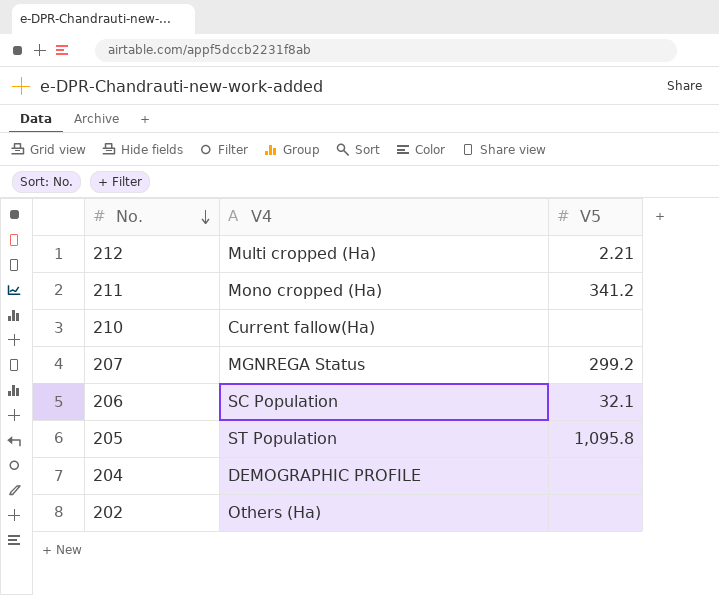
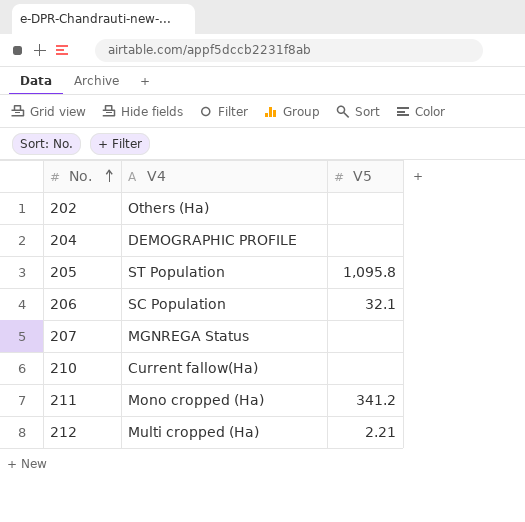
row order: No. descending -> No. ascending
207 | V5: 299.2 -> none

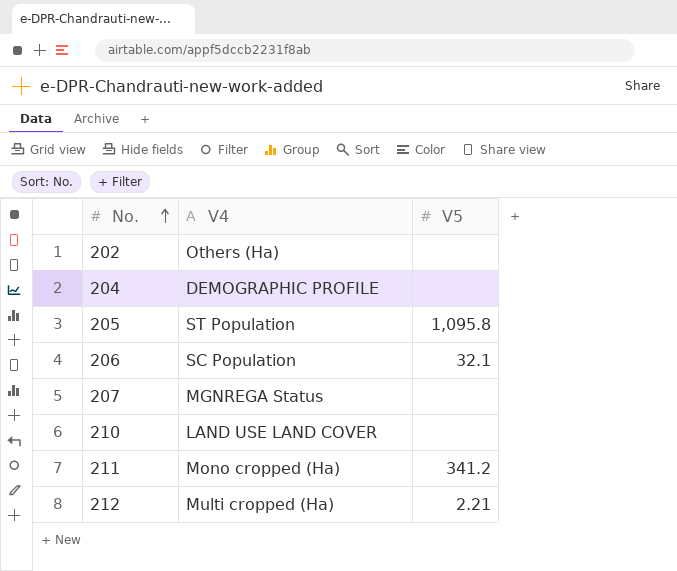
210 | V4: Current fallow(Ha) -> LAND USE LAND COVER

